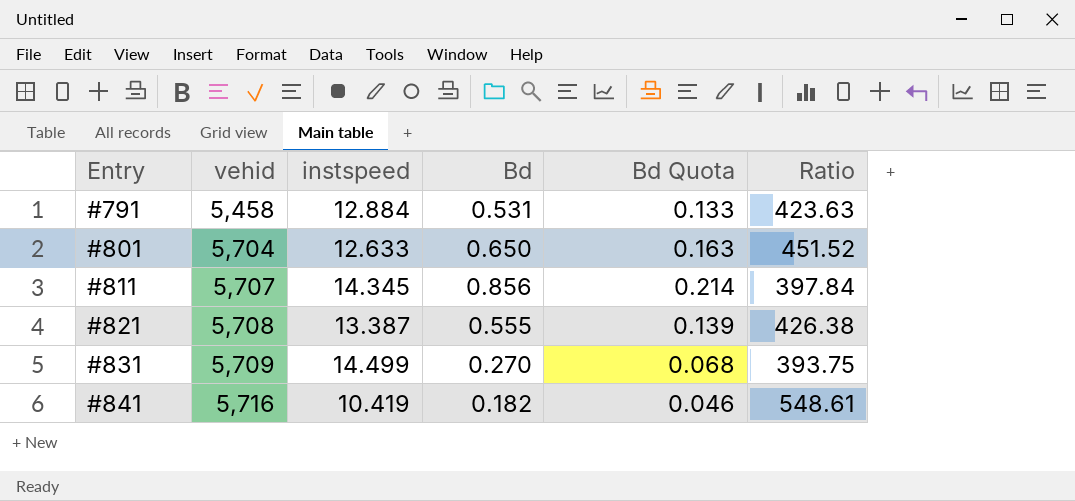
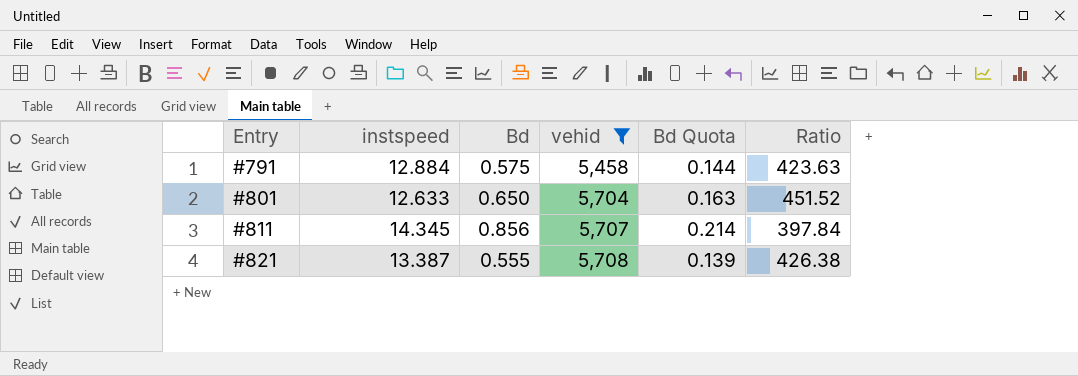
filter: none -> vehid <= 5,708
column vehid | position: 2 -> 4
#791 | Bd: 0.531 -> 0.575
#791 | Bd Quota: 0.133 -> 0.144

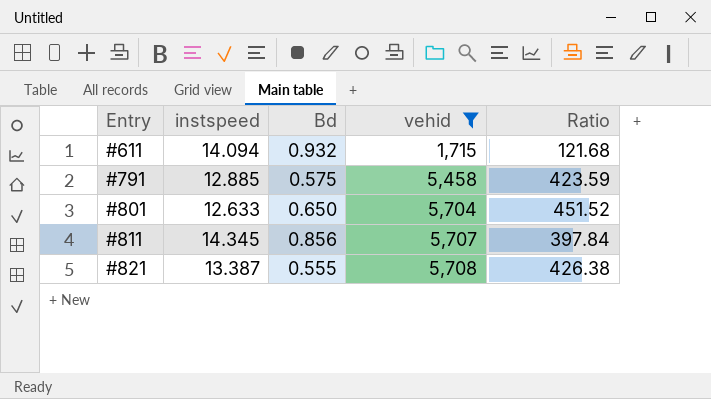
column Bd Quota | formula: [Bd] * 0.25 -> none
row #611: none -> 14.094 | 0.932 | 1,715 | 121.68
#791 | instspeed: 12.884 -> 12.885
#791 | Ratio: 423.63 -> 423.59

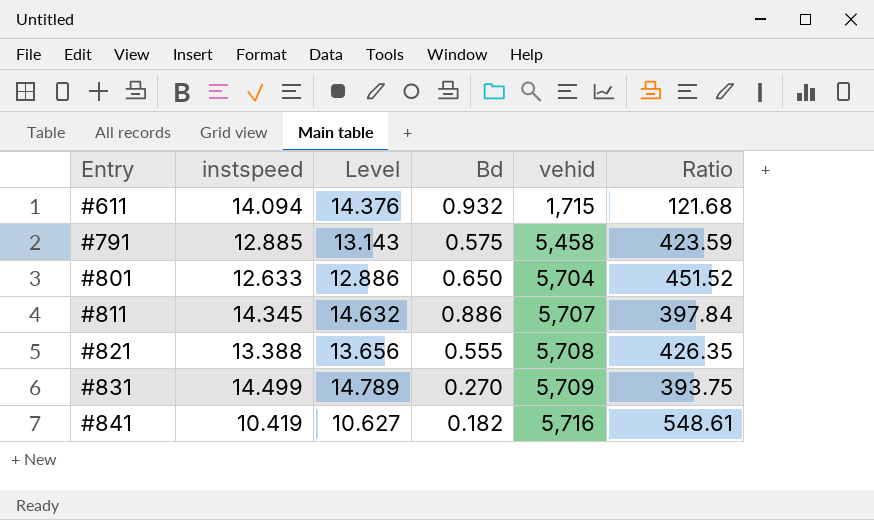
filter: vehid <= 5,708 -> none
column Level | formula: none -> [instspeed] * 1.02
#811 | Bd: 0.856 -> 0.886
#821 | instspeed: 13.387 -> 13.388
#821 | Ratio: 426.38 -> 426.35

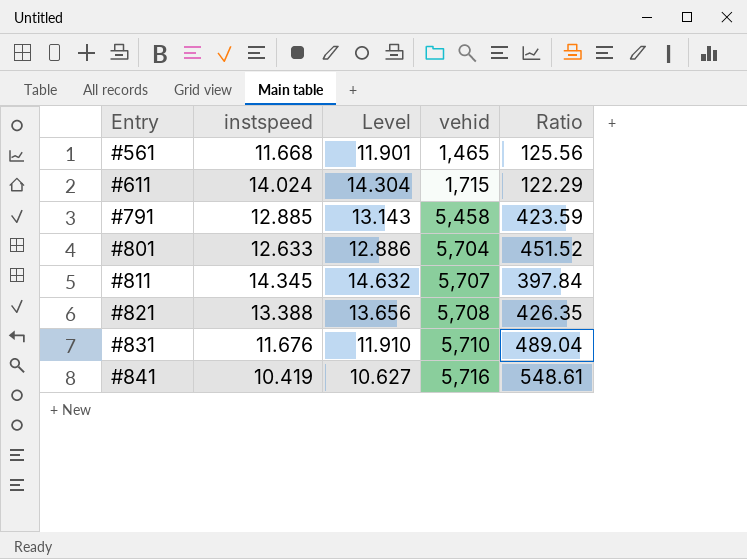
column Bd | position: 4 -> none
row #561: none -> 11.668 | 11.901 | 1,465 | 125.56
#611 | instspeed: 14.094 -> 14.024
#611 | Level: 14.376 -> 14.304
#611 | Ratio: 121.68 -> 122.29
#831 | instspeed: 14.499 -> 11.676
#831 | Level: 14.789 -> 11.910
#831 | vehid: 5,709 -> 5,710
#831 | Ratio: 393.75 -> 489.04

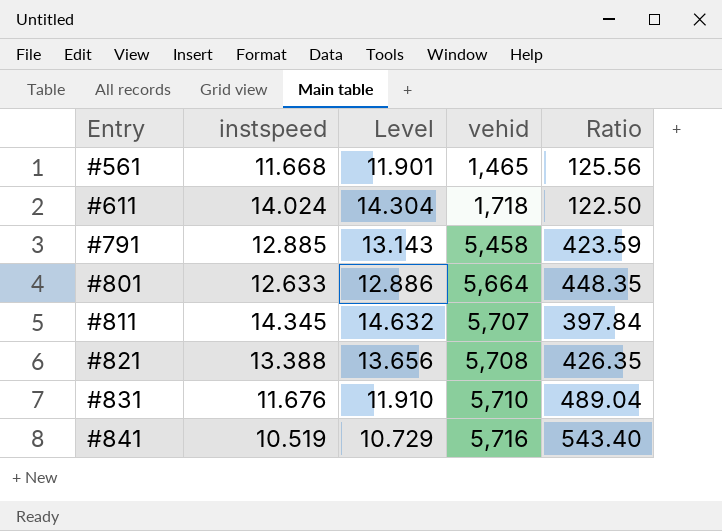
#611 | vehid: 1,715 -> 1,718
#611 | Ratio: 122.29 -> 122.50
#801 | vehid: 5,704 -> 5,664
#801 | Ratio: 451.52 -> 448.35
#841 | instspeed: 10.419 -> 10.519
#841 | Level: 10.627 -> 10.729
#841 | Ratio: 548.61 -> 543.40

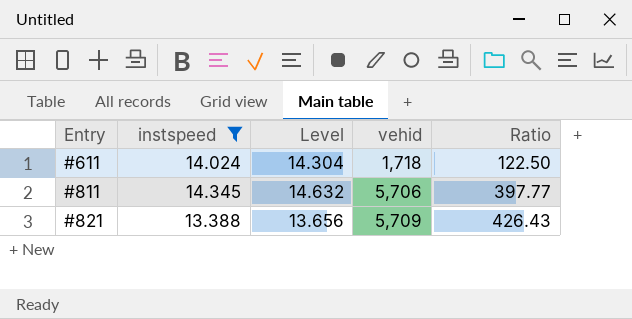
filter: none -> instspeed >= 13.388
#811 | vehid: 5,707 -> 5,706
#811 | Ratio: 397.84 -> 397.77
#821 | vehid: 5,708 -> 5,709
#821 | Ratio: 426.35 -> 426.43

